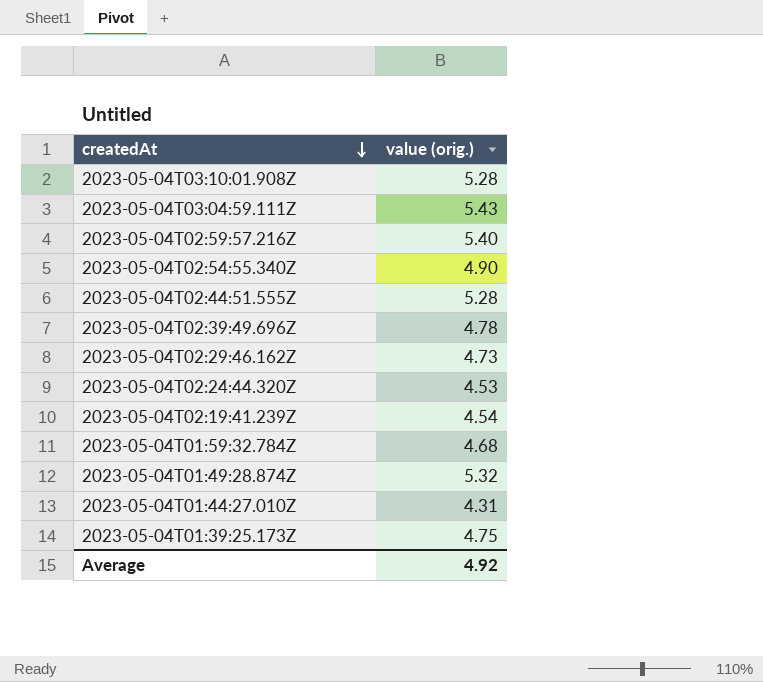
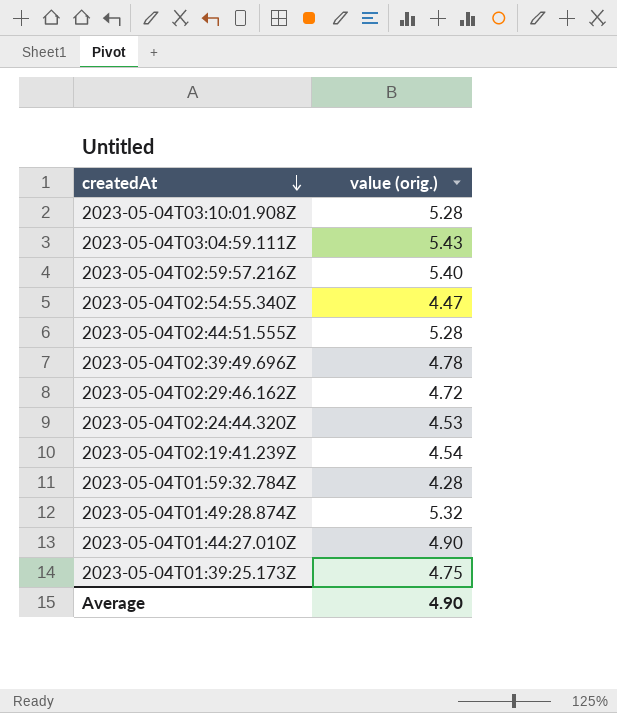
2023-05-04T02:54:55.340Z | value (orig.): 4.90 -> 4.47
2023-05-04T02:29:46.162Z | value (orig.): 4.73 -> 4.72
2023-05-04T01:59:32.784Z | value (orig.): 4.68 -> 4.28
2023-05-04T01:44:27.010Z | value (orig.): 4.31 -> 4.90
Average | value (orig.): 4.92 -> 4.90

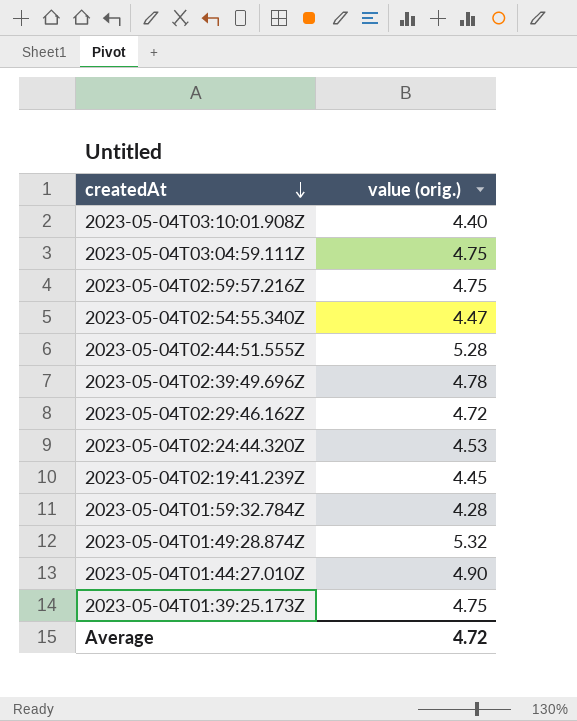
2023-05-04T03:10:01.908Z | value (orig.): 5.28 -> 4.40
2023-05-04T03:04:59.111Z | value (orig.): 5.43 -> 4.75
2023-05-04T02:59:57.216Z | value (orig.): 5.40 -> 4.75
2023-05-04T02:19:41.239Z | value (orig.): 4.54 -> 4.45
Average | value (orig.): 4.90 -> 4.72

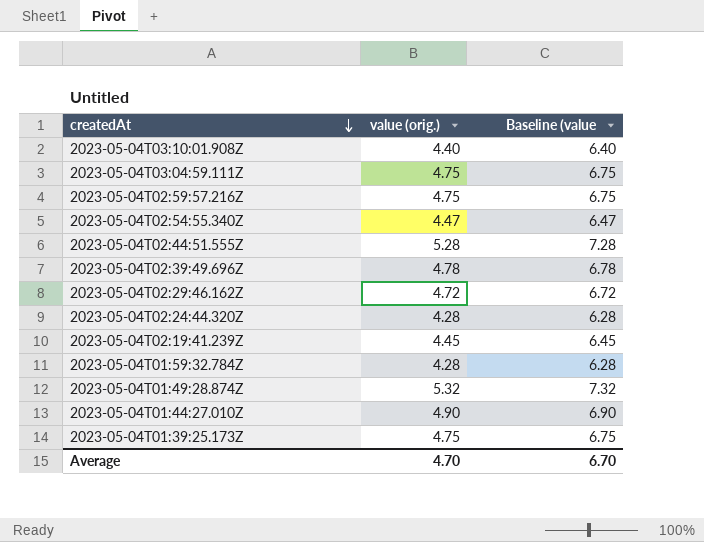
column Baseline (value | formula: none -> [value (orig.)] + 2
2023-05-04T02:24:44.320Z | value (orig.): 4.53 -> 4.28
Average | value (orig.): 4.72 -> 4.70

